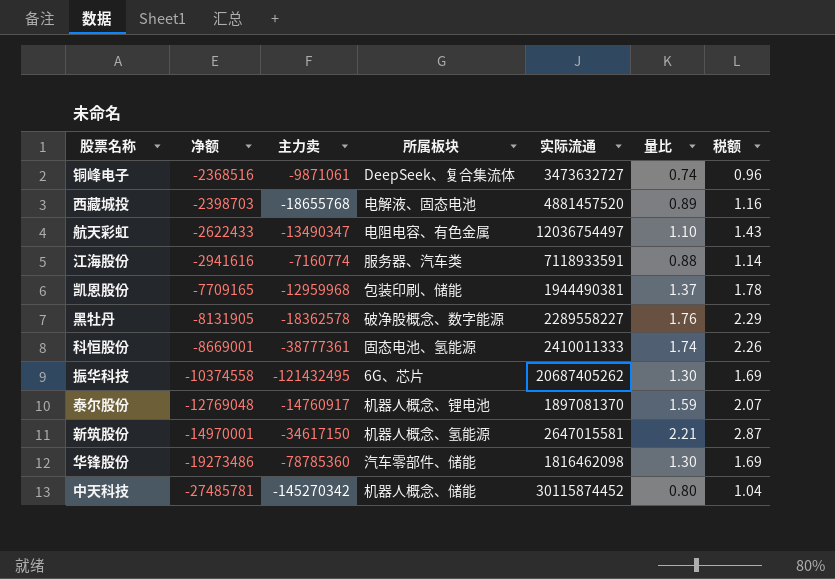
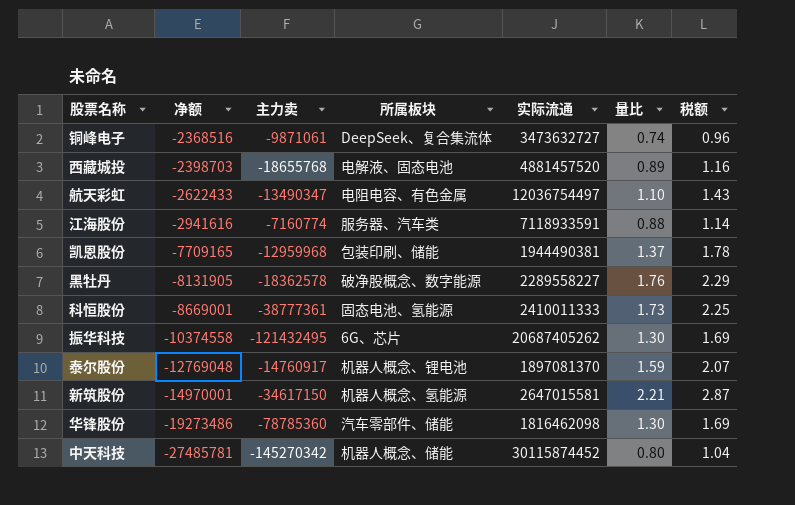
科恒股份 | 量比: 1.74 -> 1.73
科恒股份 | 税额: 2.26 -> 2.25

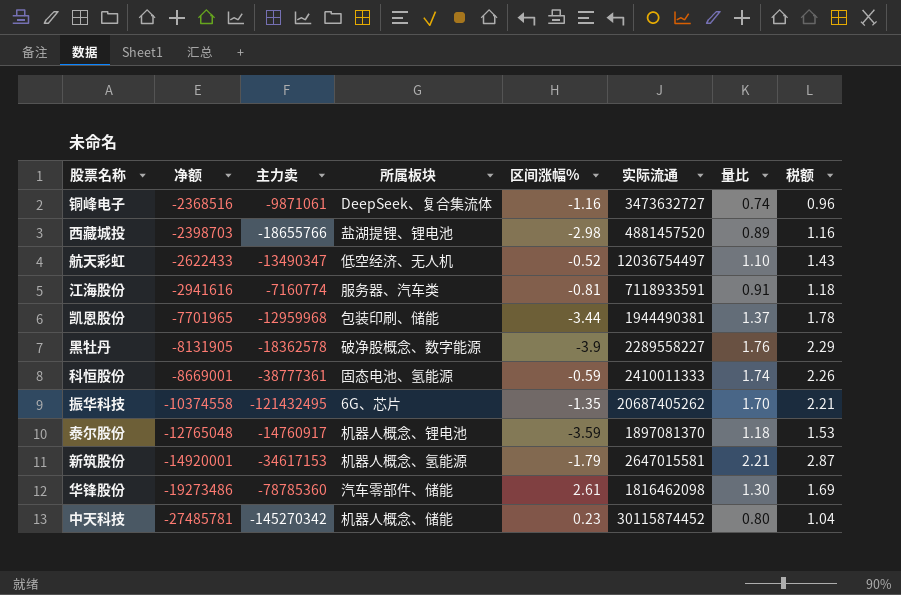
column 区间涨幅% | position: none -> 5
西藏城投 | 主力卖: -18655768 -> -18655766
西藏城投 | 所属板块: 电解液、固态电池 -> 盐湖提锂、锂电池
航天彩虹 | 所属板块: 电阻电容、有色金属 -> 低空经济、无人机
江海股份 | 量比: 0.88 -> 0.91
江海股份 | 税额: 1.14 -> 1.18
凯恩股份 | 净额: -7709165 -> -7701965
科恒股份 | 量比: 1.73 -> 1.74
科恒股份 | 税额: 2.25 -> 2.26
振华科技 | 量比: 1.30 -> 1.70
振华科技 | 税额: 1.69 -> 2.21
泰尔股份 | 净额: -12769048 -> -12765048
泰尔股份 | 量比: 1.59 -> 1.18
泰尔股份 | 税额: 2.07 -> 1.53
新筑股份 | 净额: -14970001 -> -14920001
新筑股份 | 主力卖: -34617150 -> -34617153

